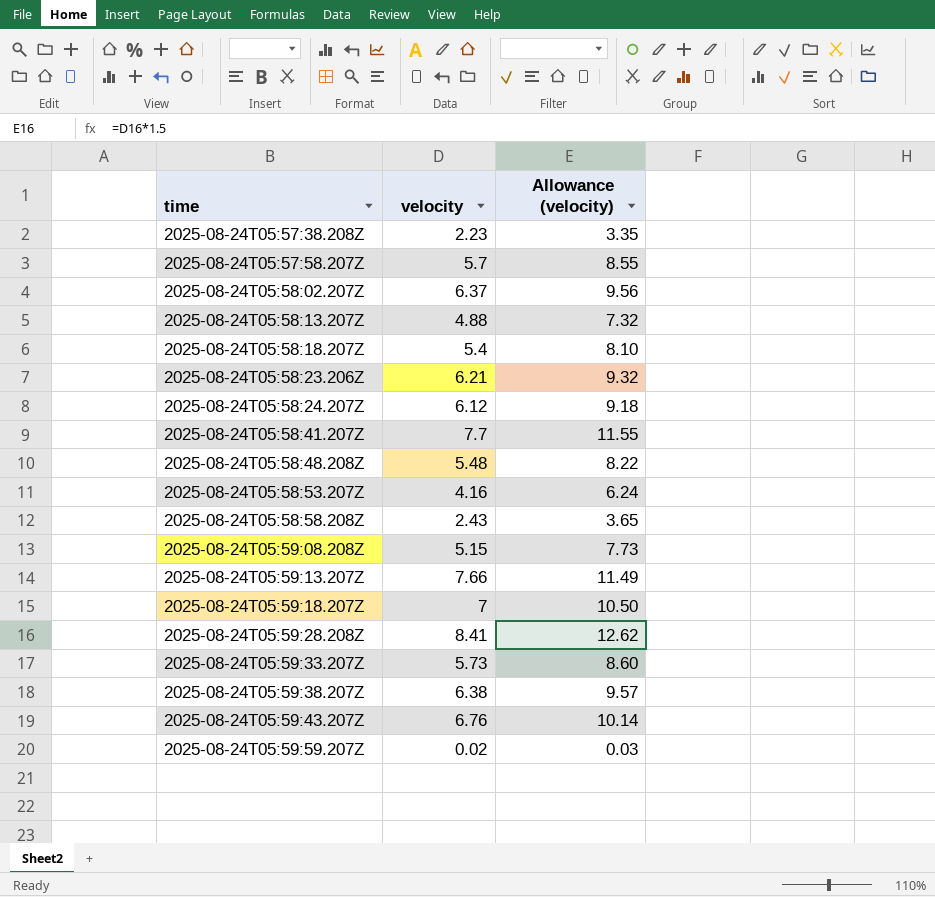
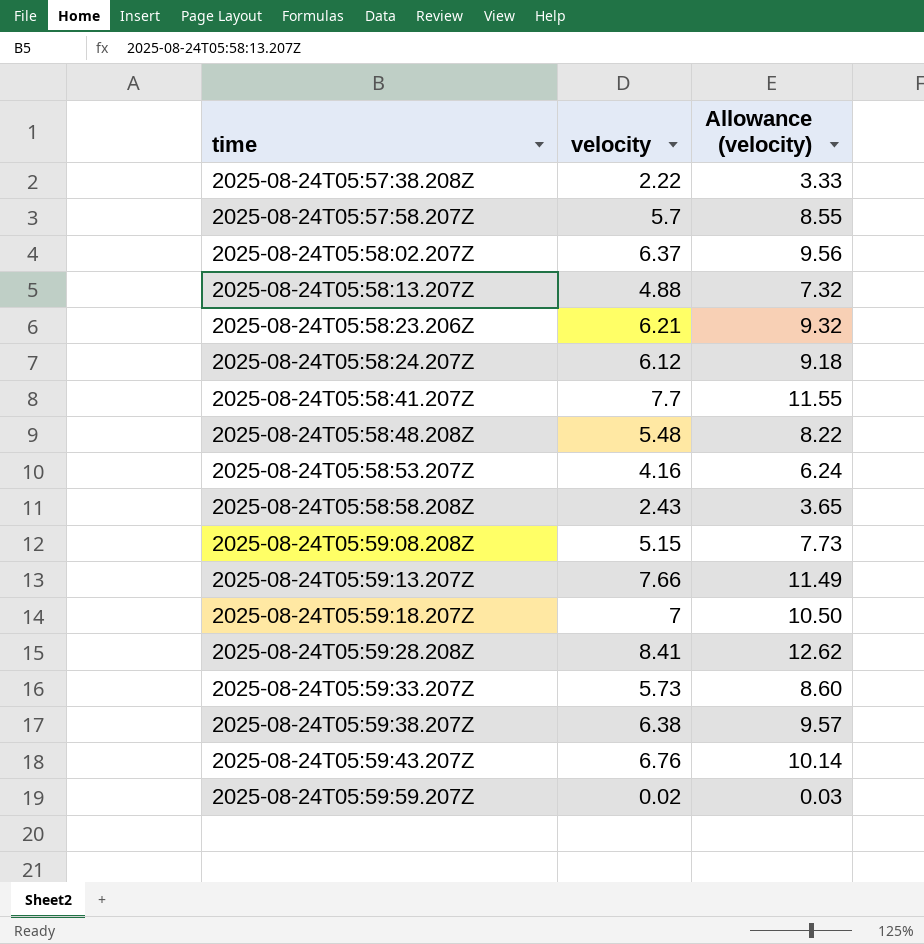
row 2025-08-24T05:58:18.207Z: 5.4 | 8.10 -> none
2025-08-24T05:57:38.208Z | velocity: 2.23 -> 2.22
2025-08-24T05:57:38.208Z | Allowance (velocity): 3.35 -> 3.33

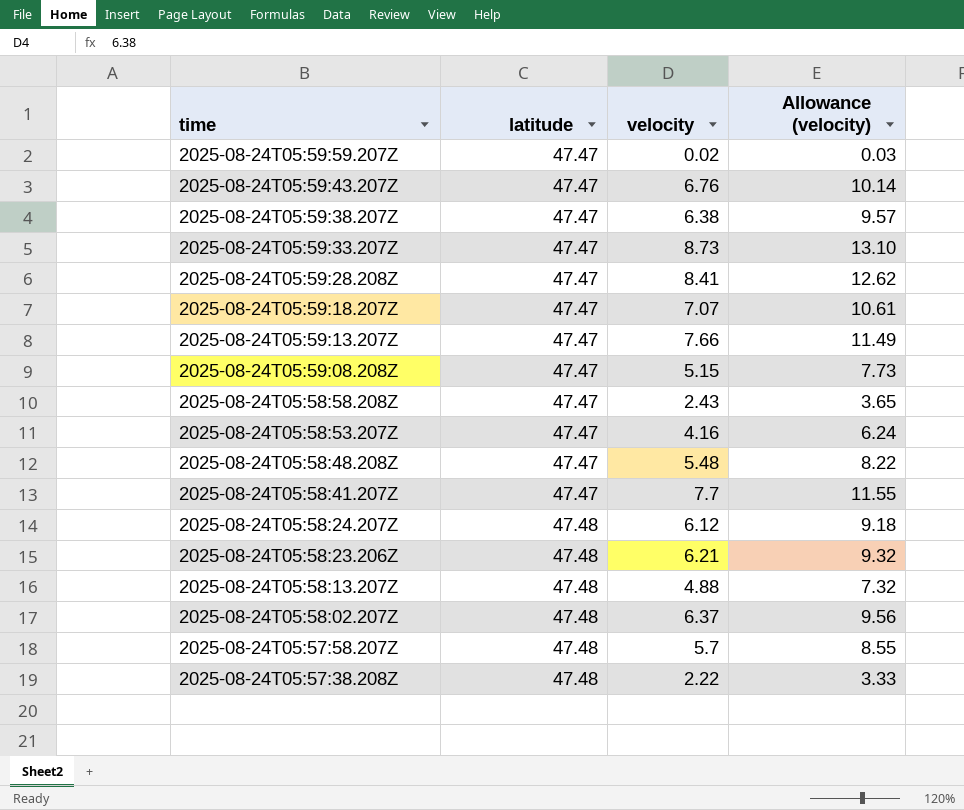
row order: time ascending -> time descending
column latitude | position: none -> 2
2025-08-24T05:59:33.207Z | velocity: 5.73 -> 8.73
2025-08-24T05:59:33.207Z | Allowance (velocity): 8.60 -> 13.10
2025-08-24T05:59:18.207Z | velocity: 7 -> 7.07
2025-08-24T05:59:18.207Z | Allowance (velocity): 10.50 -> 10.61

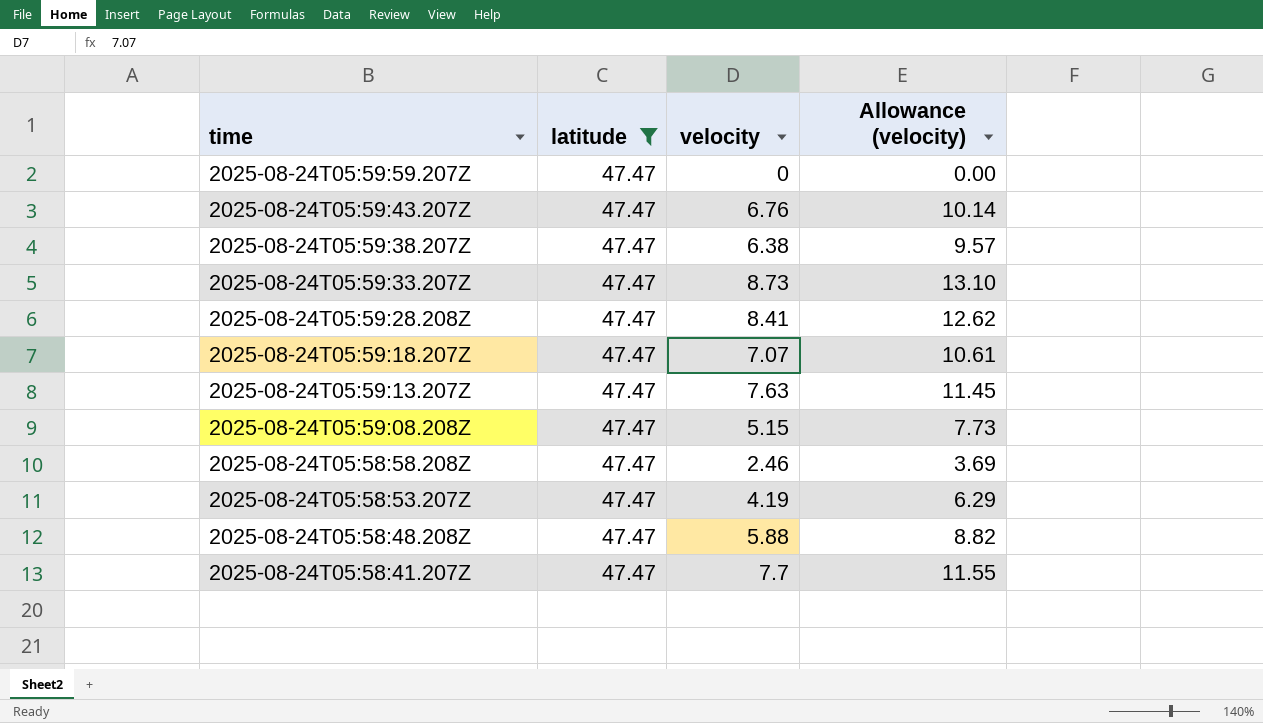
filter: none -> latitude = 47.47
2025-08-24T05:59:59.207Z | velocity: 0.02 -> 0
2025-08-24T05:59:59.207Z | Allowance (velocity): 0.03 -> 0.00
2025-08-24T05:59:13.207Z | velocity: 7.66 -> 7.63
2025-08-24T05:59:13.207Z | Allowance (velocity): 11.49 -> 11.45
2025-08-24T05:58:58.208Z | velocity: 2.43 -> 2.46
2025-08-24T05:58:58.208Z | Allowance (velocity): 3.65 -> 3.69
2025-08-24T05:58:53.207Z | velocity: 4.16 -> 4.19
2025-08-24T05:58:53.207Z | Allowance (velocity): 6.24 -> 6.29
2025-08-24T05:58:48.208Z | velocity: 5.48 -> 5.88
2025-08-24T05:58:48.208Z | Allowance (velocity): 8.22 -> 8.82

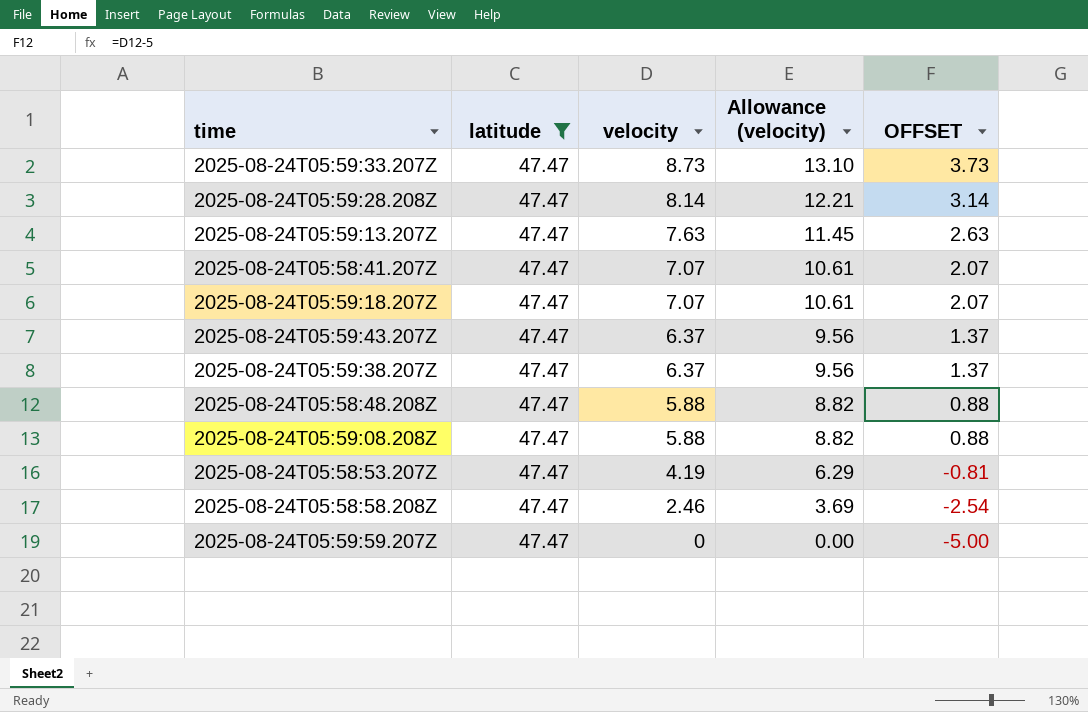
row order: time descending -> velocity descending
column OFFSET | formula: none -> [velocity] - 5
2025-08-24T05:59:28.208Z | velocity: 8.41 -> 8.14
2025-08-24T05:59:28.208Z | Allowance (velocity): 12.62 -> 12.21
2025-08-24T05:58:41.207Z | velocity: 7.7 -> 7.07
2025-08-24T05:58:41.207Z | Allowance (velocity): 11.55 -> 10.61
2025-08-24T05:59:43.207Z | velocity: 6.76 -> 6.37
2025-08-24T05:59:43.207Z | Allowance (velocity): 10.14 -> 9.56
2025-08-24T05:59:38.207Z | velocity: 6.38 -> 6.37
2025-08-24T05:59:38.207Z | Allowance (velocity): 9.57 -> 9.56
2025-08-24T05:59:08.208Z | velocity: 5.15 -> 5.88
2025-08-24T05:59:08.208Z | Allowance (velocity): 7.73 -> 8.82

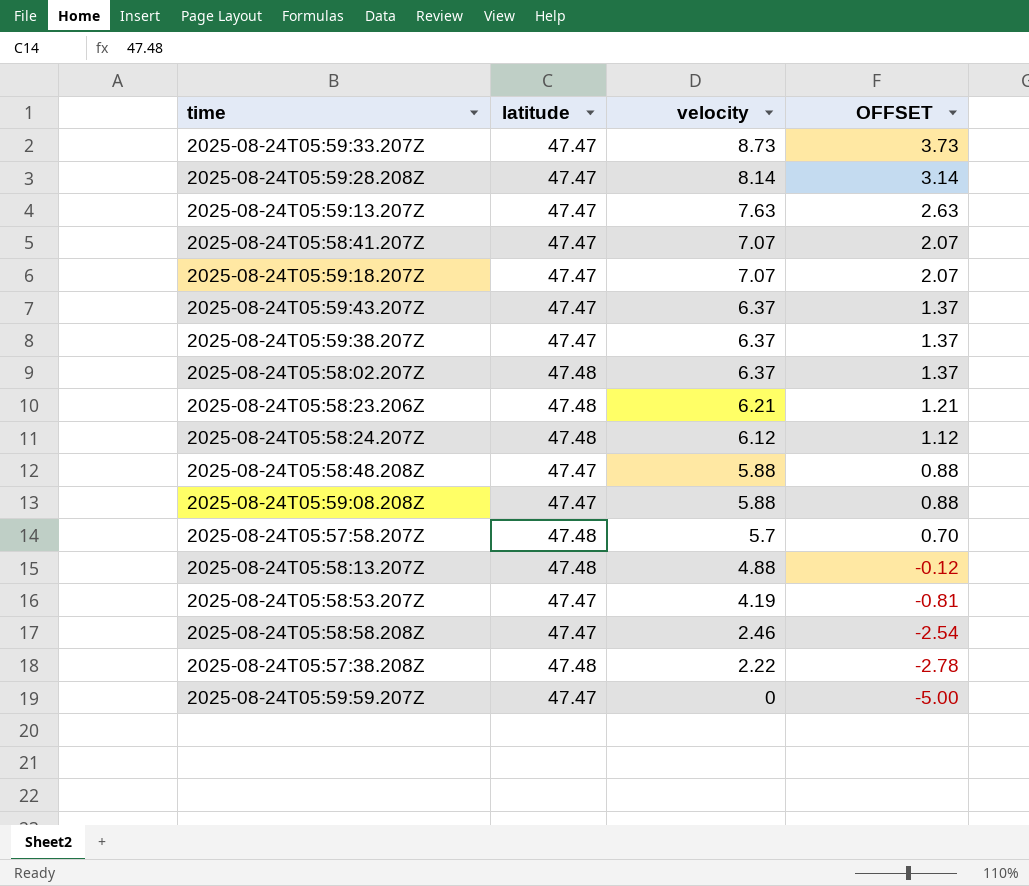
filter: latitude = 47.47 -> none
column Allowance (velocity) | formula: [velocity] * 1.5 -> none

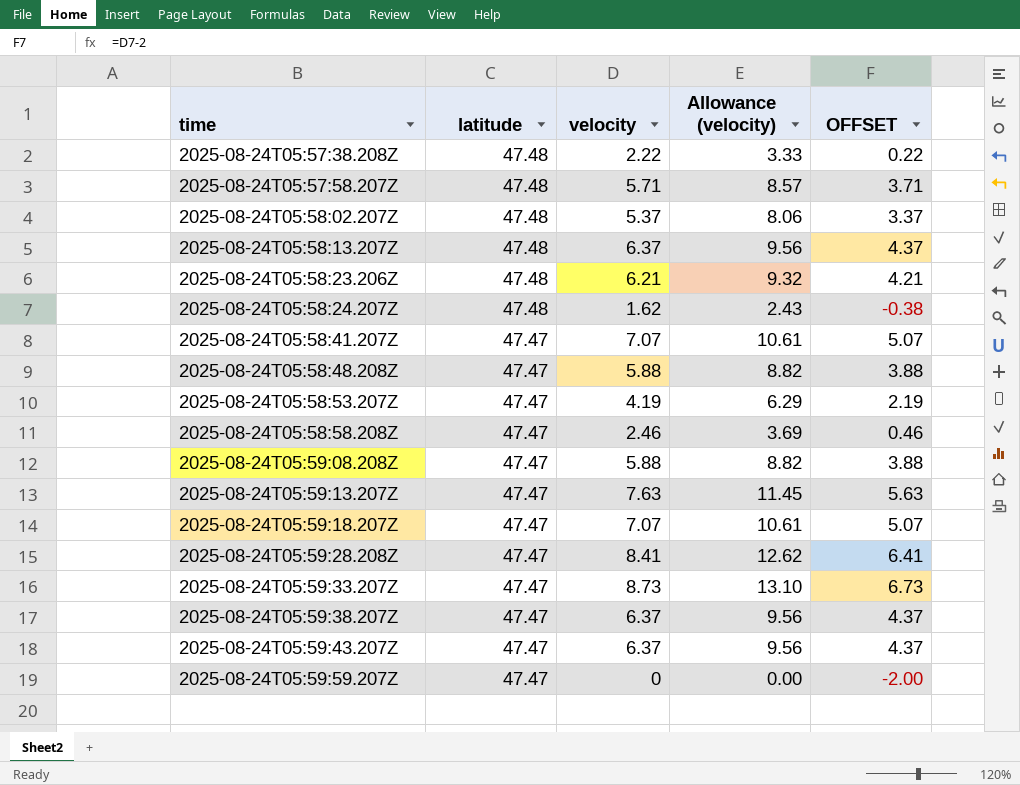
row order: velocity descending -> time ascending
column Allowance (velocity) | formula: none -> [velocity] * 1.5
column OFFSET | formula: [velocity] - 5 -> [velocity] - 2
2025-08-24T05:57:58.207Z | velocity: 5.7 -> 5.71
2025-08-24T05:58:02.207Z | velocity: 6.37 -> 5.37
2025-08-24T05:58:13.207Z | velocity: 4.88 -> 6.37
2025-08-24T05:58:24.207Z | velocity: 6.12 -> 1.62
2025-08-24T05:59:28.208Z | velocity: 8.14 -> 8.41

